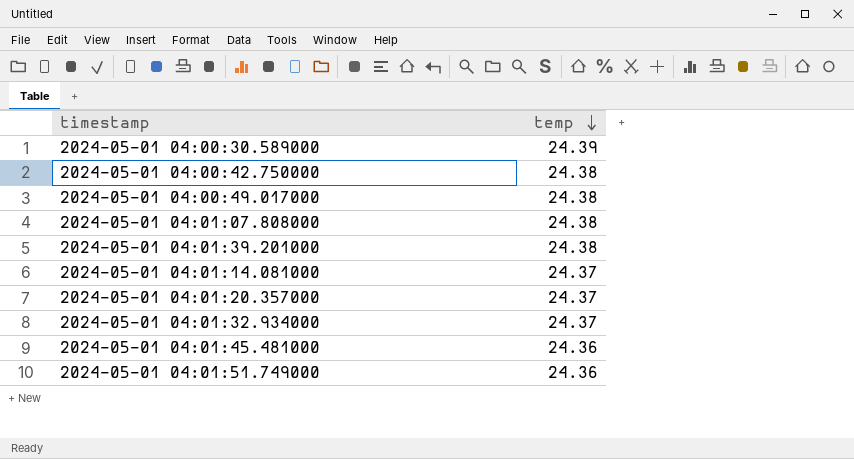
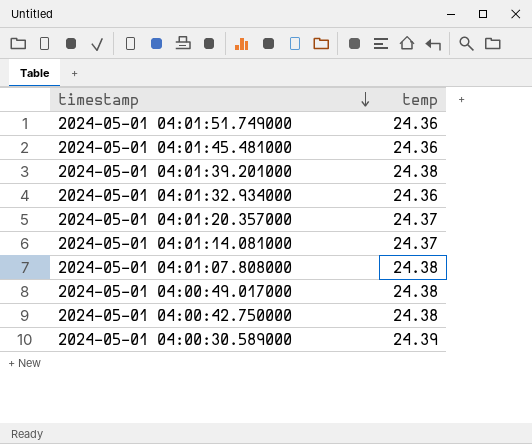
row order: temp descending -> timestamp descending
2024-05-01 04:01:32.934000 | temp: 24.37 -> 24.36

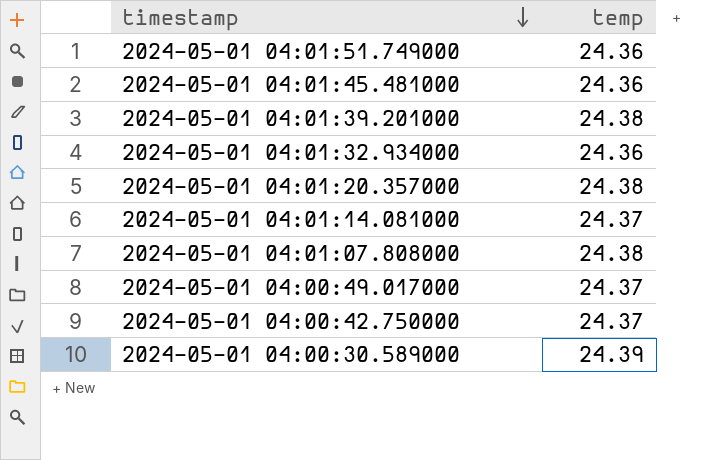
2024-05-01 04:01:20.357000 | temp: 24.37 -> 24.38
2024-05-01 04:00:49.017000 | temp: 24.38 -> 24.37
2024-05-01 04:00:42.750000 | temp: 24.38 -> 24.37

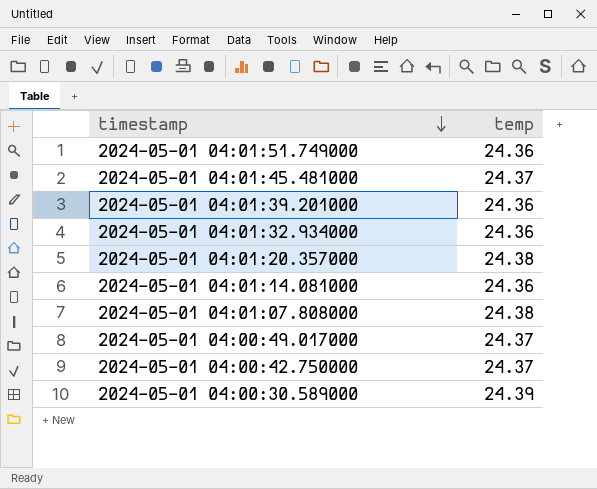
2024-05-01 04:01:45.481000 | temp: 24.36 -> 24.37
2024-05-01 04:01:39.201000 | temp: 24.38 -> 24.36
2024-05-01 04:01:14.081000 | temp: 24.37 -> 24.36

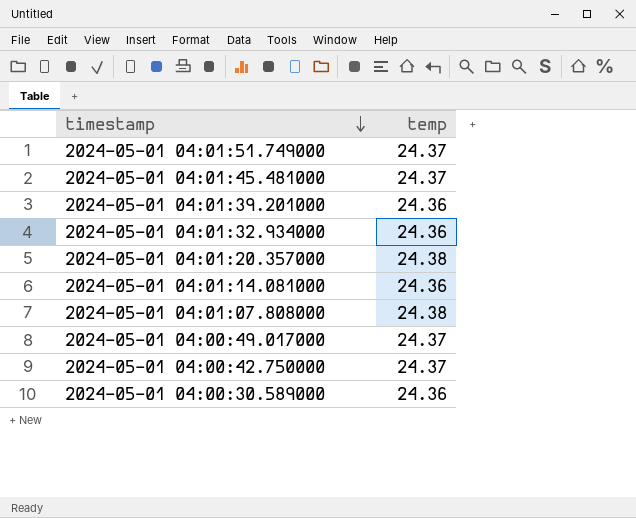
2024-05-01 04:01:51.749000 | temp: 24.36 -> 24.37
2024-05-01 04:00:30.589000 | temp: 24.39 -> 24.36

